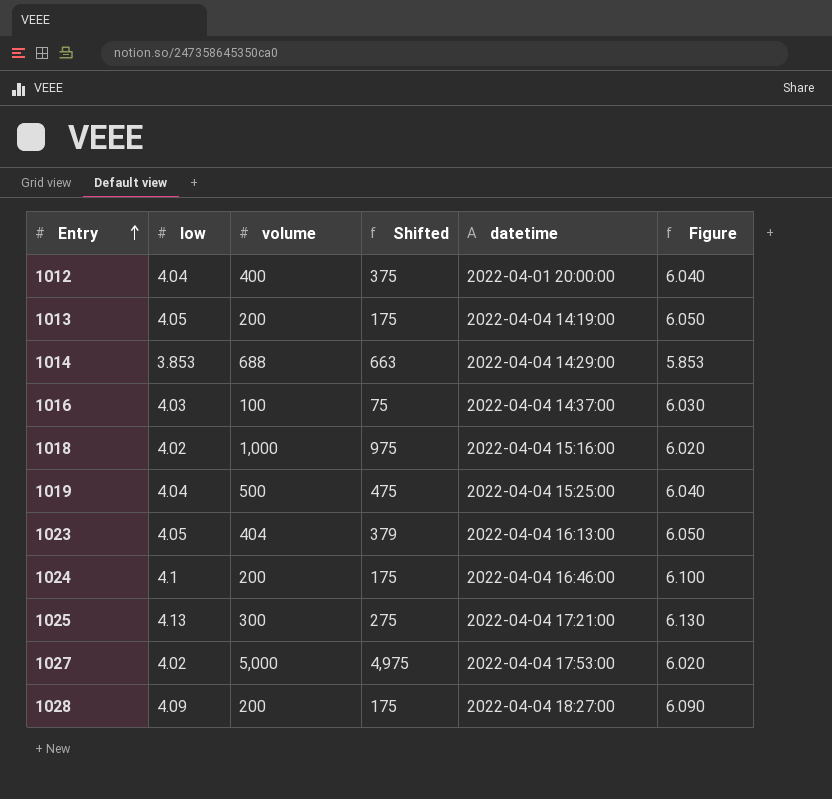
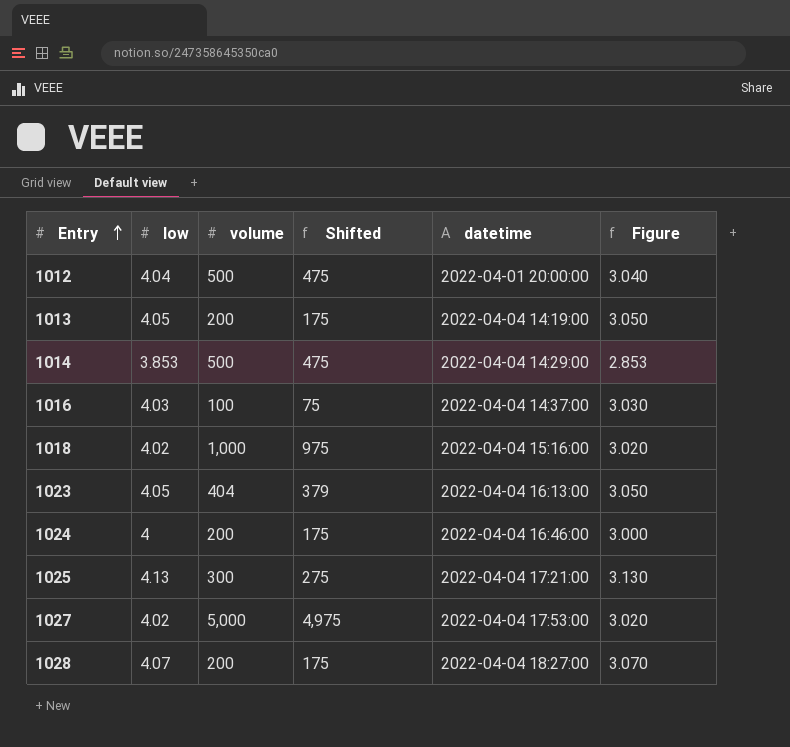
column Figure | formula: [low] + 2 -> [low] - 1
row 1019: 4.04 | 500 | 475 | 2022-04-04 15:25:00 | 6.040 -> none
1012 | volume: 400 -> 500
1012 | Shifted: 375 -> 475
1014 | volume: 688 -> 500
1014 | Shifted: 663 -> 475
1024 | low: 4.1 -> 4
1028 | low: 4.09 -> 4.07

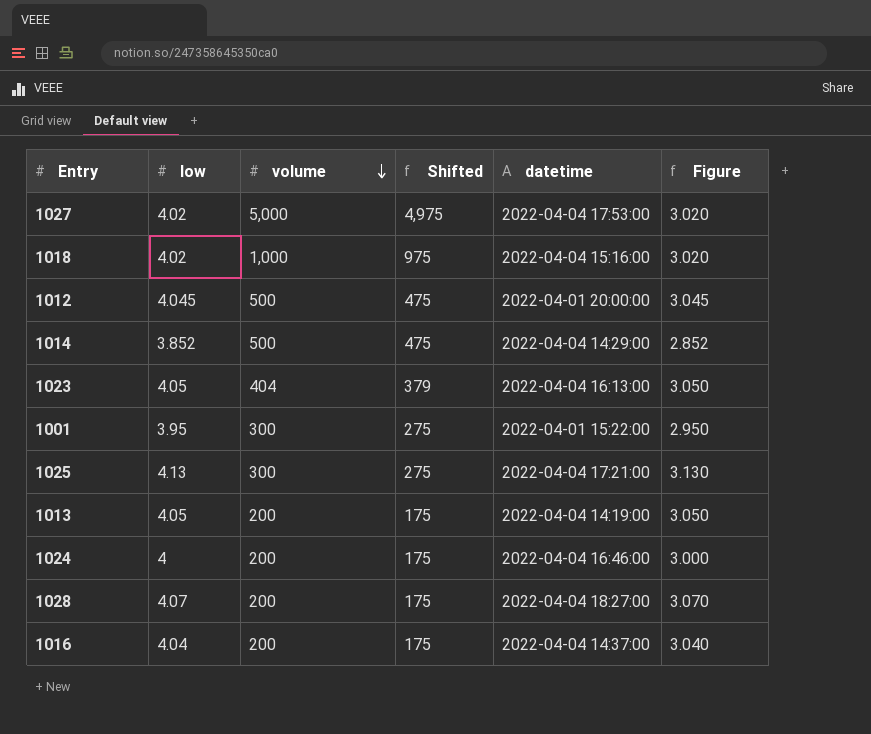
row order: Entry ascending -> volume descending
1012 | low: 4.04 -> 4.045
1012 | Figure: 3.040 -> 3.045
1014 | low: 3.853 -> 3.852
1014 | Figure: 2.853 -> 2.852
row 1001: none -> 3.95 | 300 | 275 | 2022-04-01 15:22:00 | 2.950
1016 | low: 4.03 -> 4.04
1016 | volume: 100 -> 200
1016 | Shifted: 75 -> 175
1016 | Figure: 3.030 -> 3.040

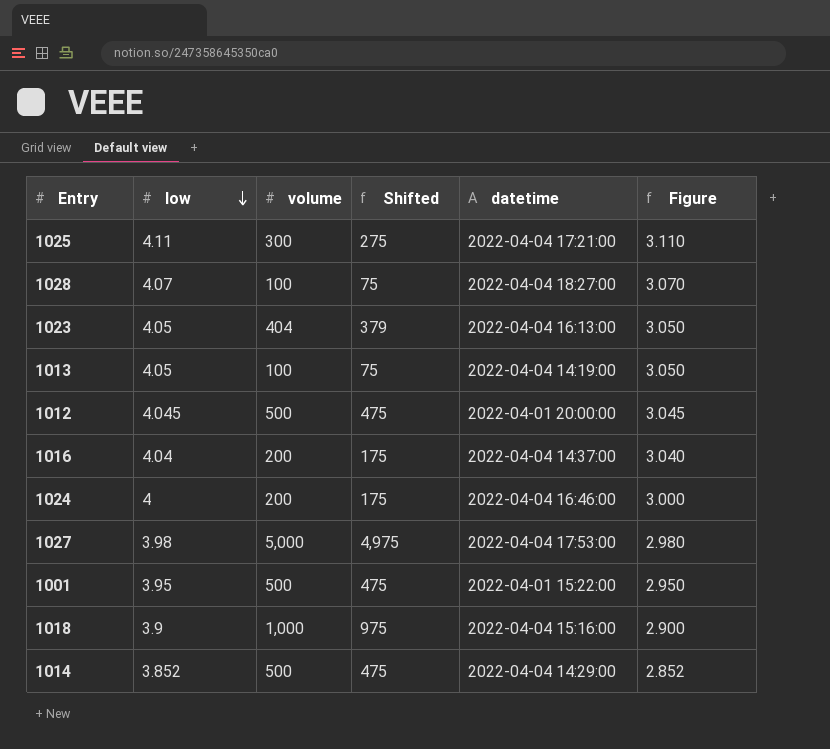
row order: volume descending -> low descending
1025 | low: 4.13 -> 4.11
1025 | Figure: 3.130 -> 3.110
1028 | volume: 200 -> 100
1028 | Shifted: 175 -> 75
1013 | volume: 200 -> 100
1013 | Shifted: 175 -> 75
1027 | low: 4.02 -> 3.98
1027 | Figure: 3.020 -> 2.980
1001 | volume: 300 -> 500
1001 | Shifted: 275 -> 475
1018 | low: 4.02 -> 3.9
1018 | Figure: 3.020 -> 2.900

